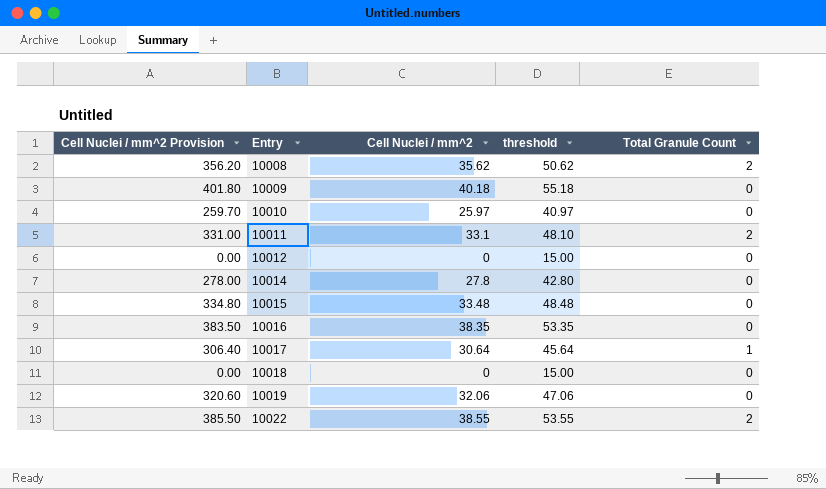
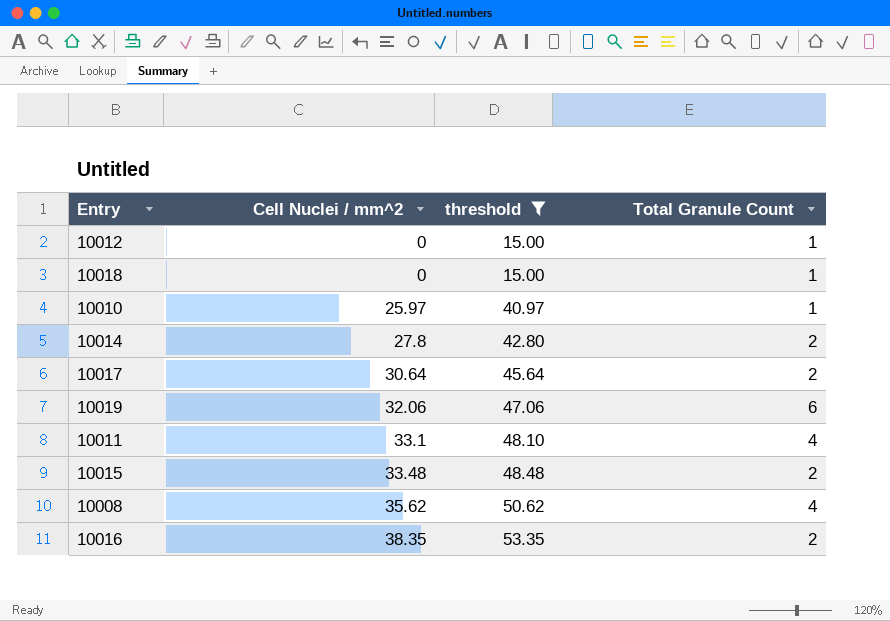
filter: none -> threshold <= 53.35
row order: Entry ascending -> Cell Nuclei / mm^2 ascending
column Cell Nuclei / mm^2 Provision | formula: [Cell Nuclei / mm^2] * 10 -> none
10012 | Total Granule Count: 0 -> 1
10018 | Total Granule Count: 0 -> 1
10010 | Total Granule Count: 0 -> 1
10014 | Total Granule Count: 0 -> 2
10017 | Total Granule Count: 1 -> 2
10019 | Total Granule Count: 0 -> 6
10011 | Total Granule Count: 2 -> 4
10015 | Total Granule Count: 0 -> 2
10008 | Total Granule Count: 2 -> 4
10016 | Total Granule Count: 0 -> 2

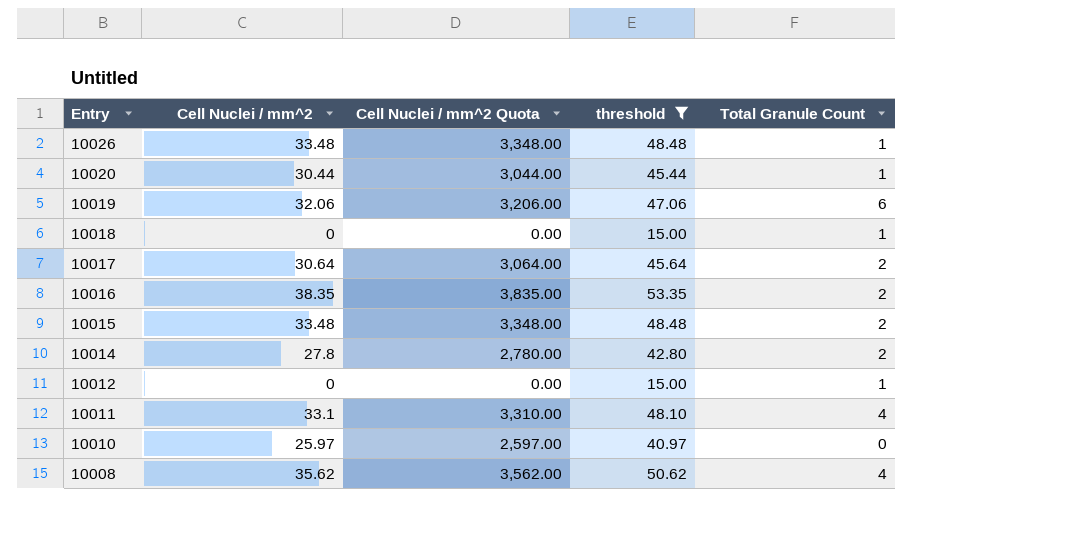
row order: Cell Nuclei / mm^2 ascending -> Entry descending
column Cell Nuclei / mm^2 Quota | formula: none -> [Cell Nuclei / mm^2] * 100
row 10026: none -> 33.48 | 3,348.00 | 48.48 | 1
row 10020: none -> 30.44 | 3,044.00 | 45.44 | 1
10010 | Total Granule Count: 1 -> 0

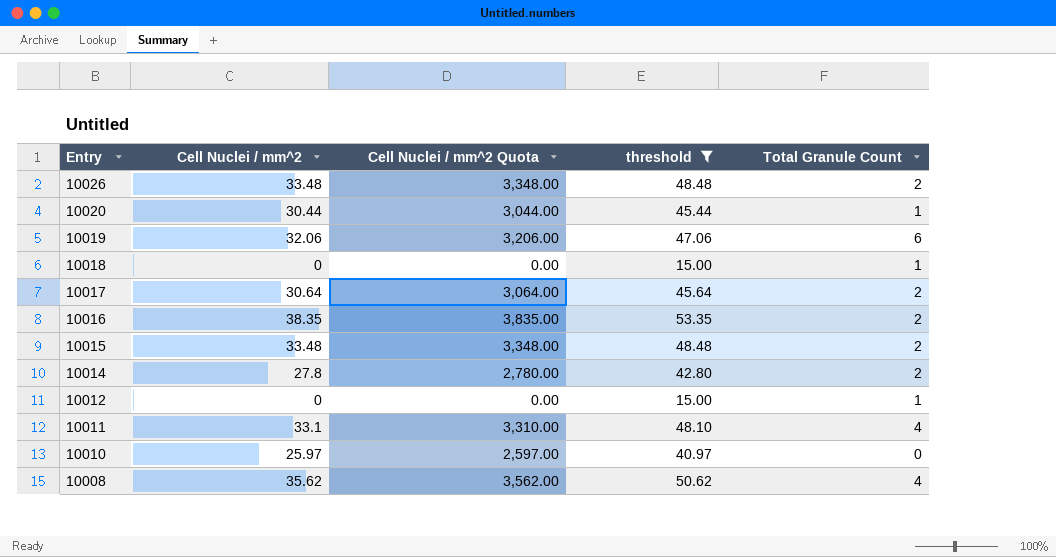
10026 | Total Granule Count: 1 -> 2

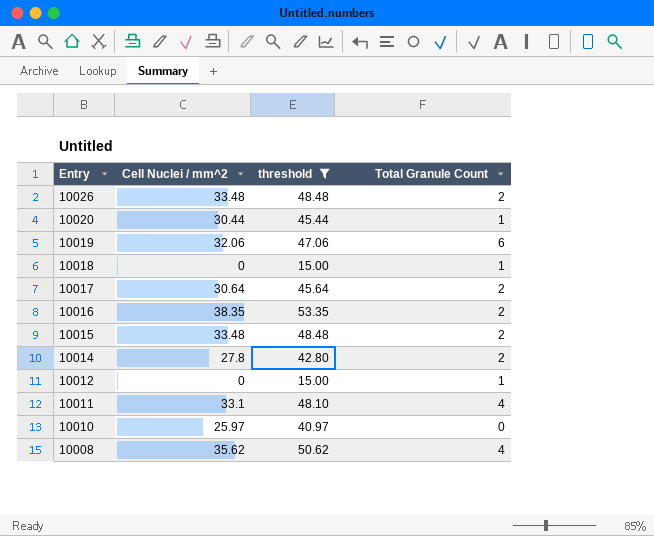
column Cell Nuclei / mm^2 Quota | formula: [Cell Nuclei / mm^2] * 100 -> none

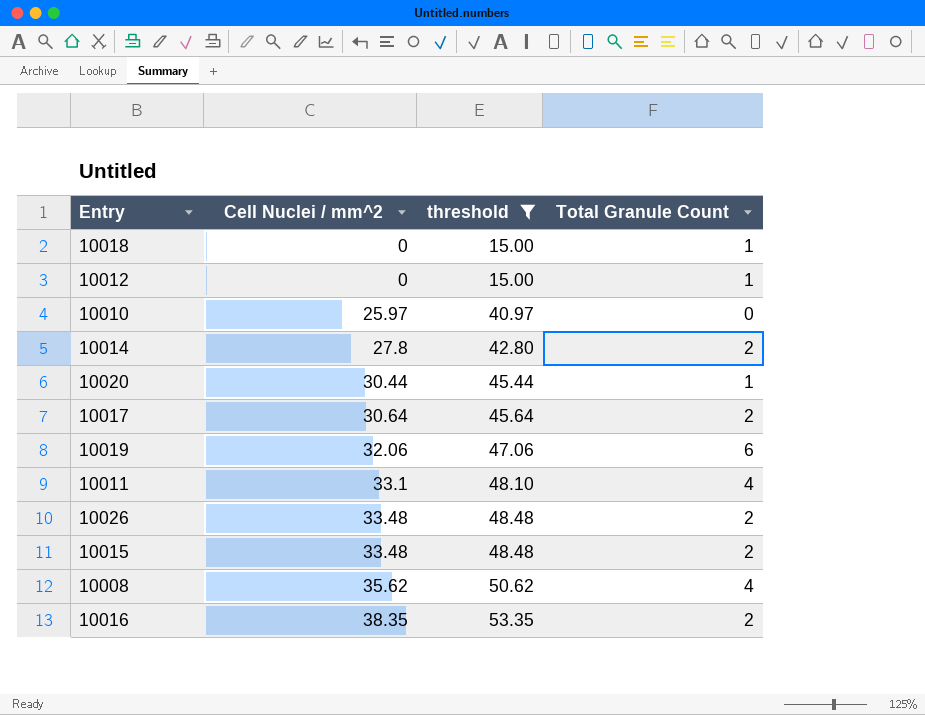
row order: Entry descending -> Cell Nuclei / mm^2 ascending

